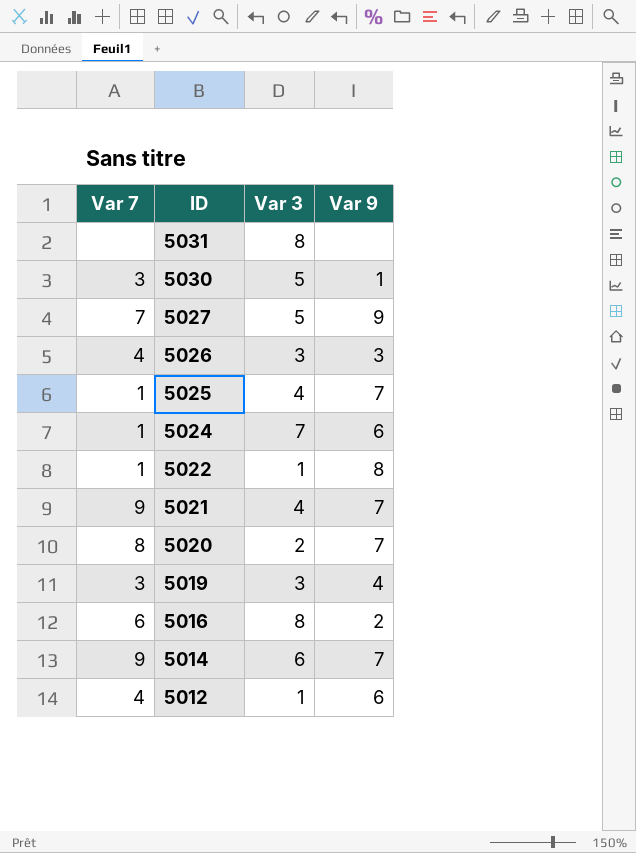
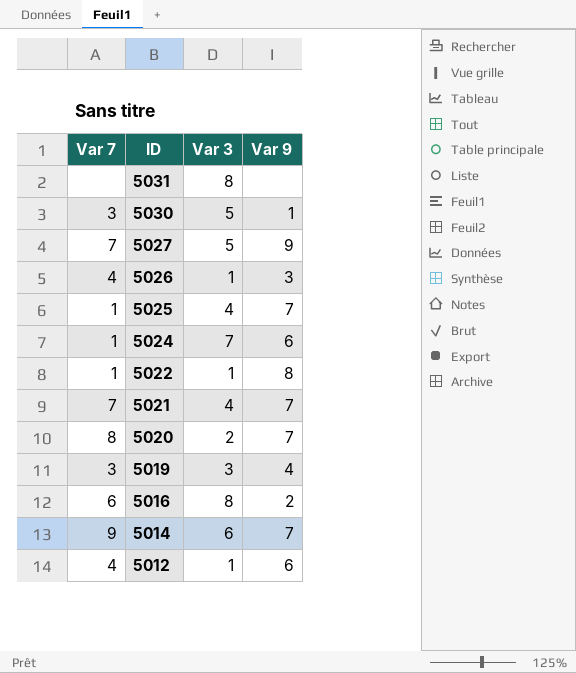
5026 | Var 3: 3 -> 1
5021 | Var 7: 9 -> 7

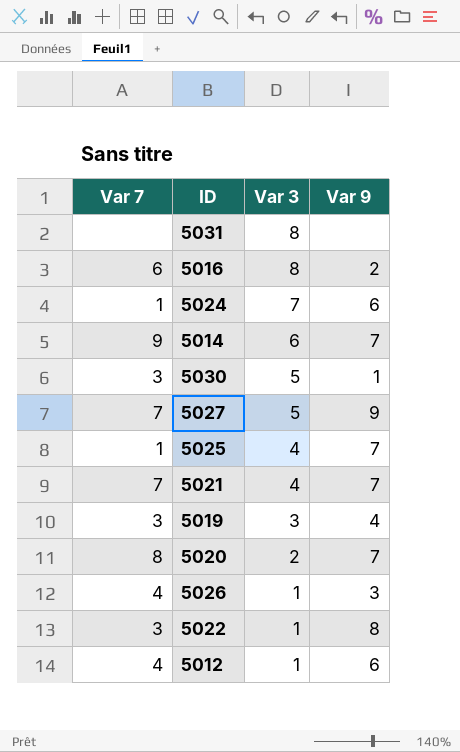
row order: ID descending -> Var 3 descending
5022 | Var 7: 1 -> 3

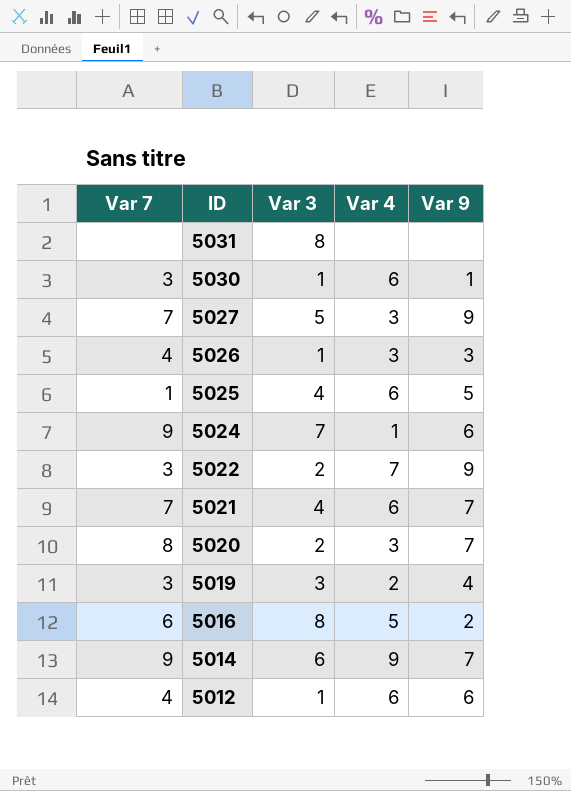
row order: Var 3 descending -> ID descending
column Var 4 | position: none -> 4
5030 | Var 3: 5 -> 1
5025 | Var 9: 7 -> 5
5024 | Var 7: 1 -> 9
5022 | Var 3: 1 -> 2
5022 | Var 9: 8 -> 9

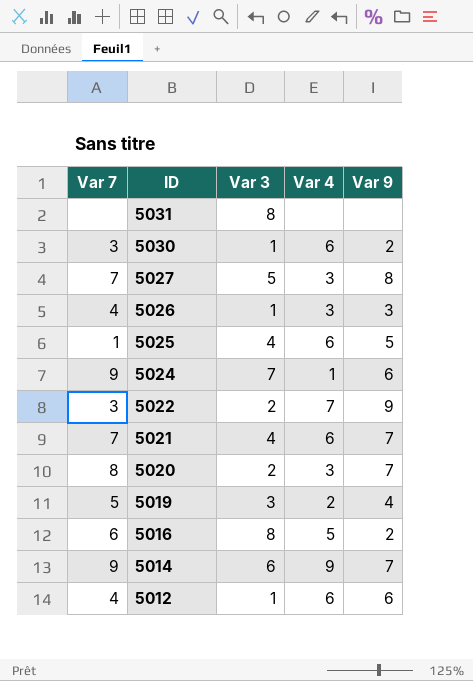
5030 | Var 9: 1 -> 2
5027 | Var 9: 9 -> 8
5019 | Var 7: 3 -> 5

